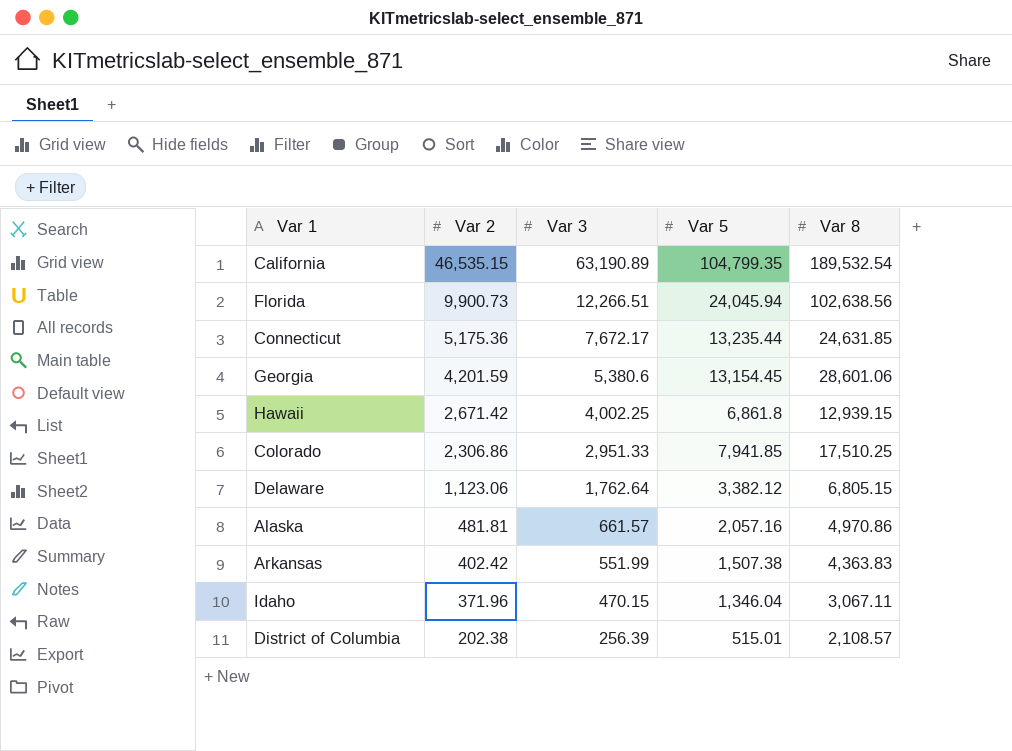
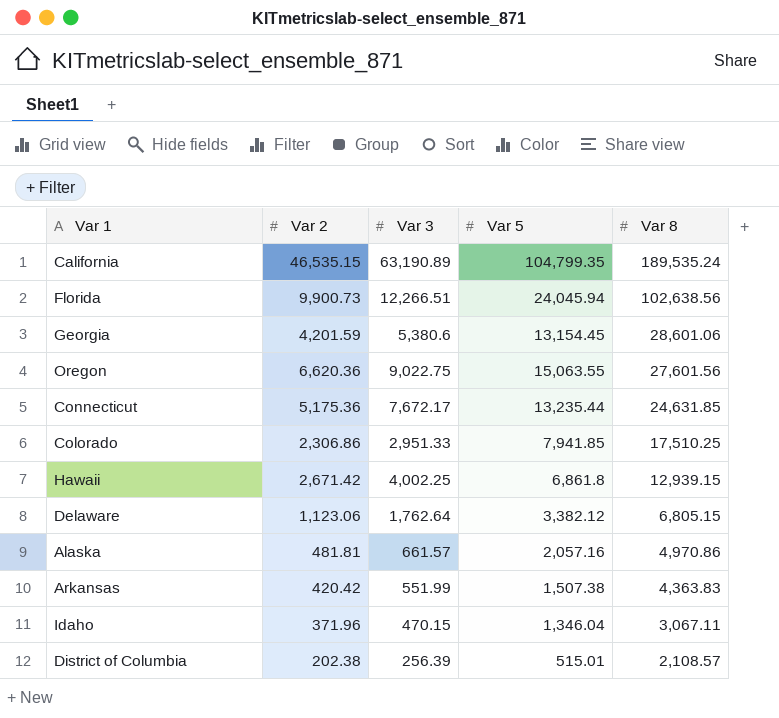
row order: Var 2 descending -> Var 8 descending
California | Var 8: 189,532.54 -> 189,535.24
row Oregon: none -> 6,620.36 | 9,022.75 | 15,063.55 | 27,601.56
Arkansas | Var 2: 402.42 -> 420.42

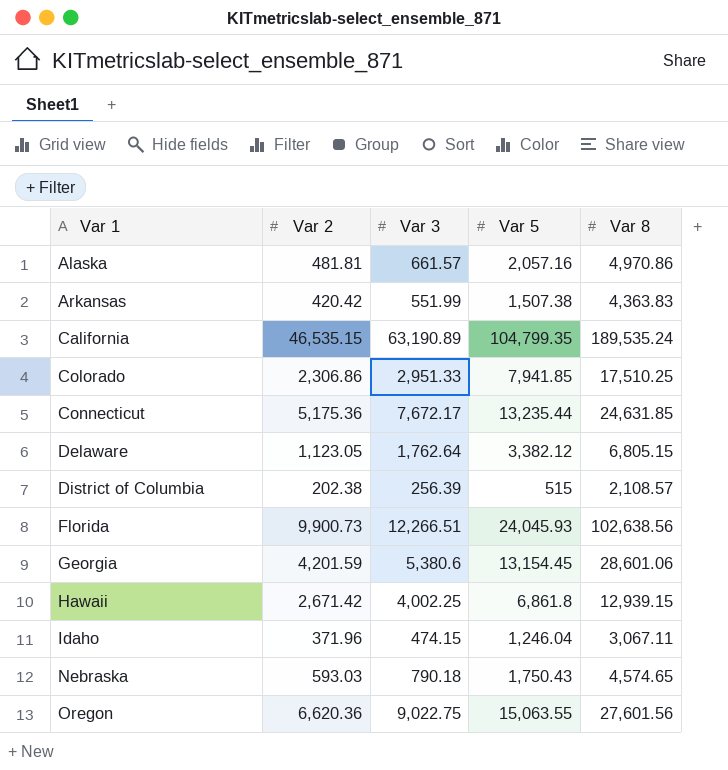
row order: Var 8 descending -> Var 1 ascending
Delaware | Var 2: 1,123.06 -> 1,123.05
District of Columbia | Var 5: 515.01 -> 515
Florida | Var 5: 24,045.94 -> 24,045.93
Idaho | Var 3: 470.15 -> 474.15
Idaho | Var 5: 1,346.04 -> 1,246.04
row Nebraska: none -> 593.03 | 790.18 | 1,750.43 | 4,574.65

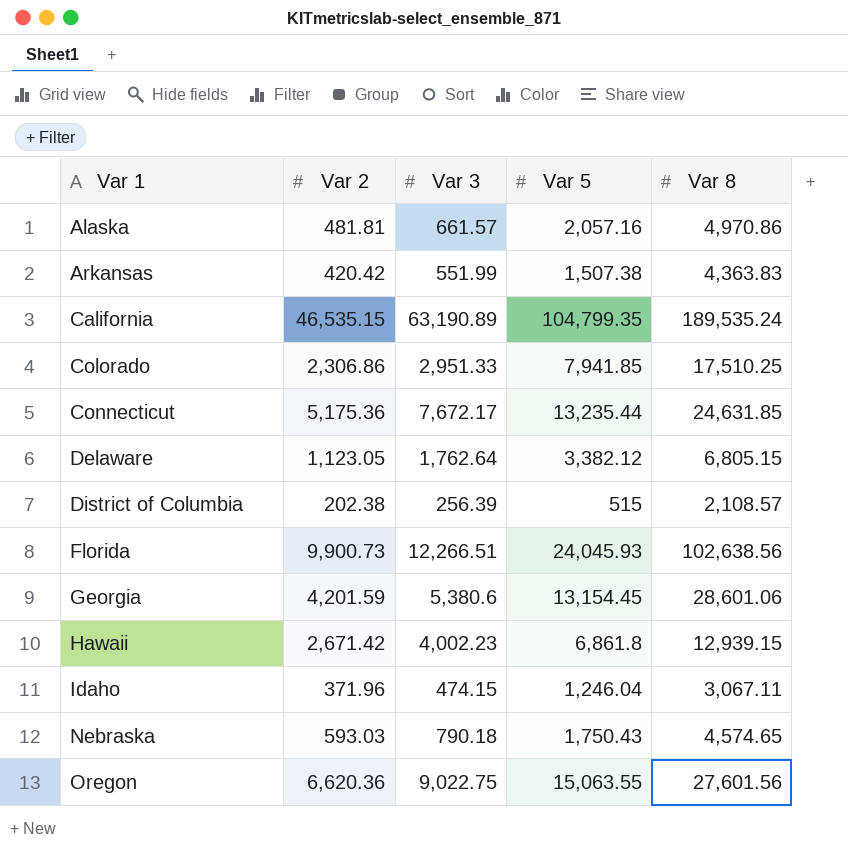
Hawaii | Var 3: 4,002.25 -> 4,002.23

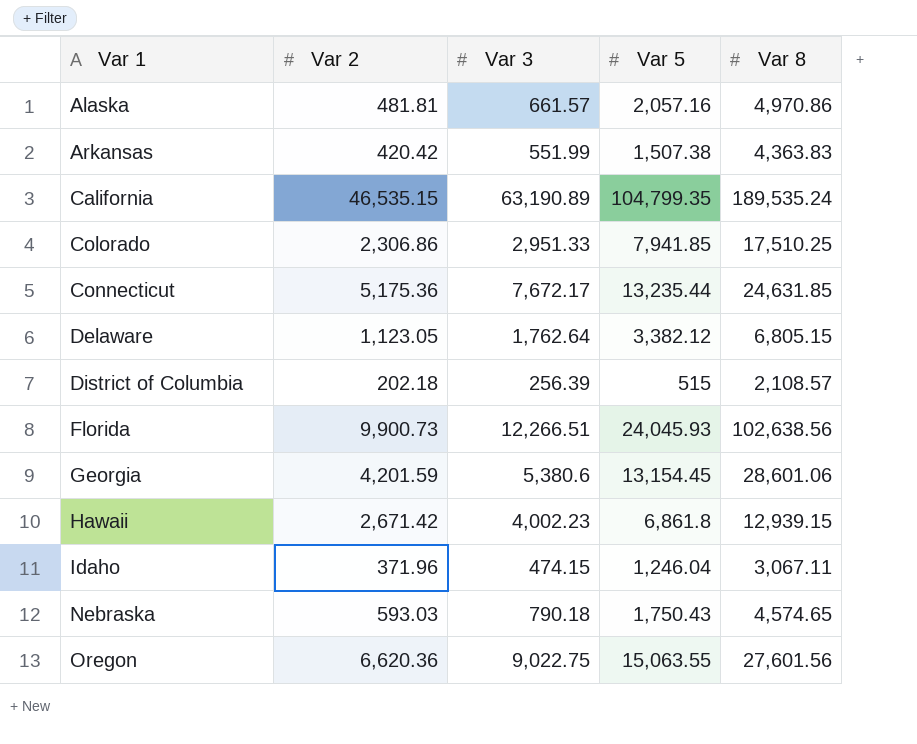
District of Columbia | Var 2: 202.38 -> 202.18

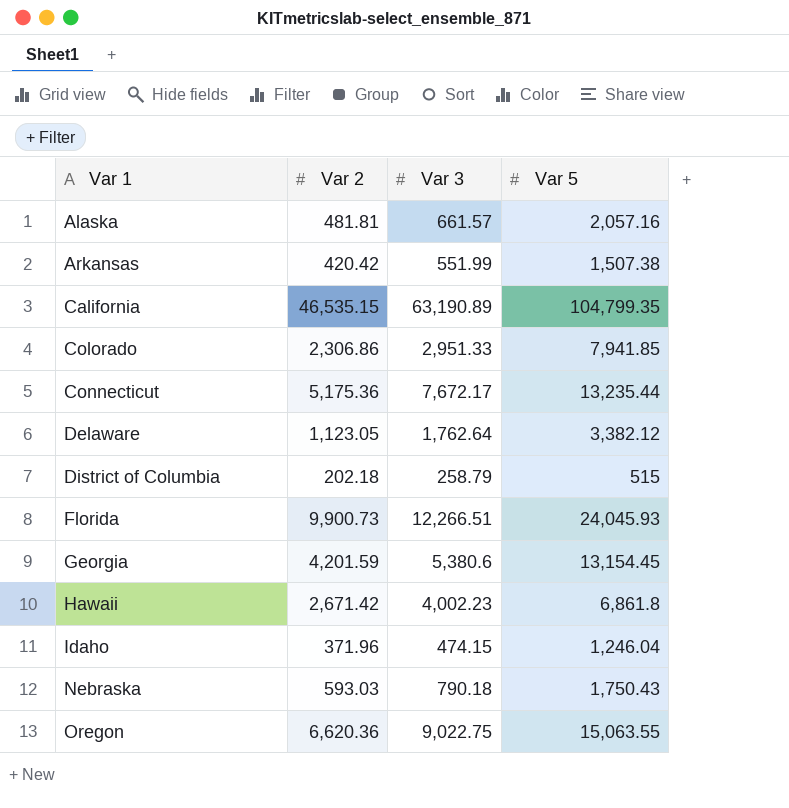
column Var 8 | position: 5 -> none
District of Columbia | Var 3: 256.39 -> 258.79

